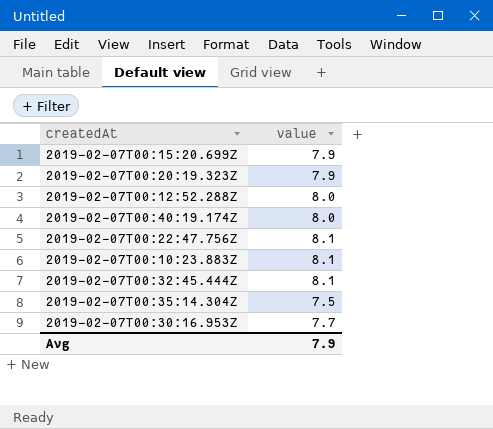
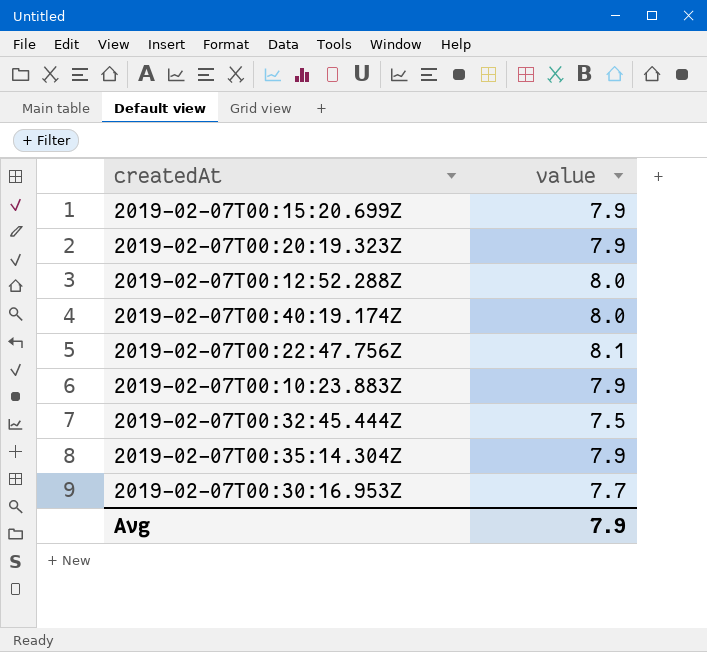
2019-02-07T00:10:23.883Z | value: 8.1 -> 7.9
2019-02-07T00:32:45.444Z | value: 8.1 -> 7.5
2019-02-07T00:35:14.304Z | value: 7.5 -> 7.9

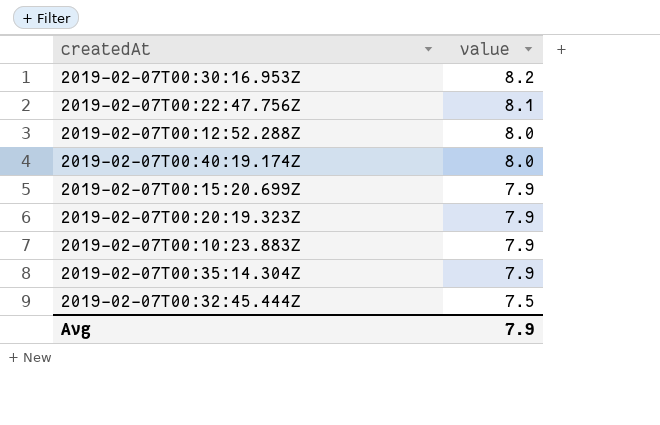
row order: none -> value descending
2019-02-07T00:30:16.953Z | value: 7.7 -> 8.2

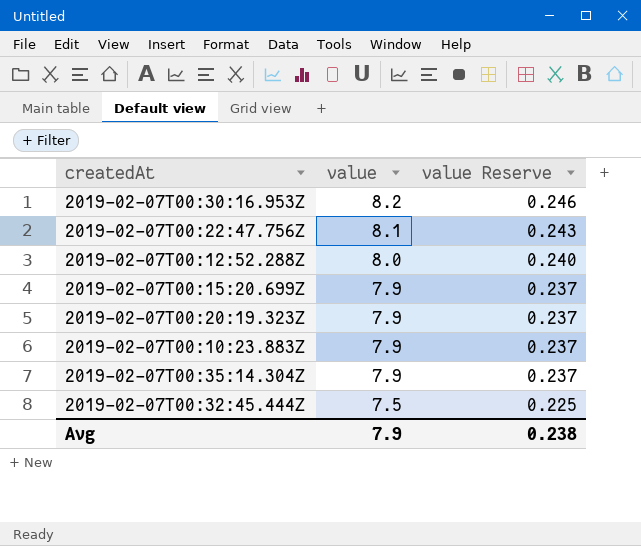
column value Reserve | formula: none -> [value] * 0.03
row 2019-02-07T00:40:19.174Z: 8.0 -> none

